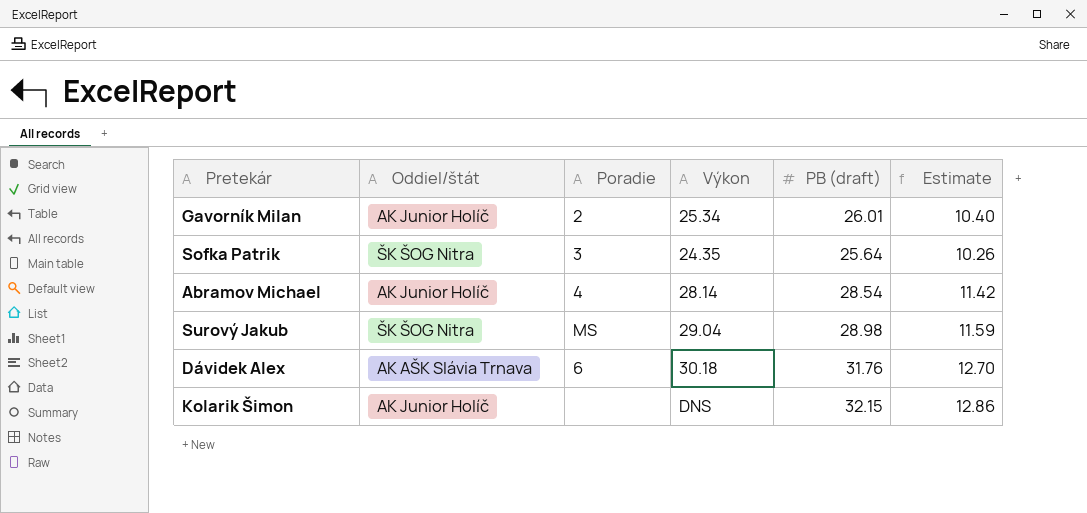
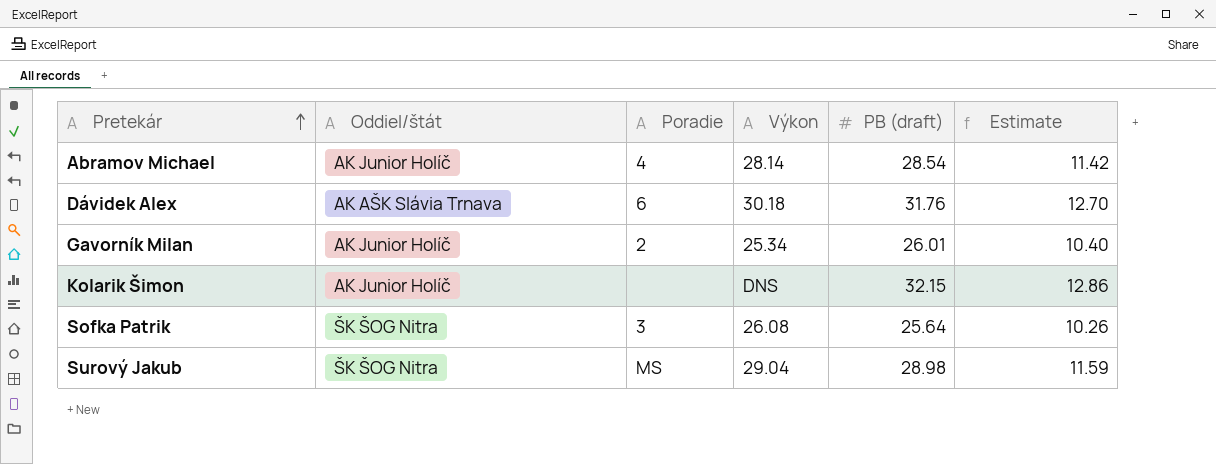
row order: none -> Pretekár ascending
Sofka Patrik | Výkon: 24.35 -> 26.08

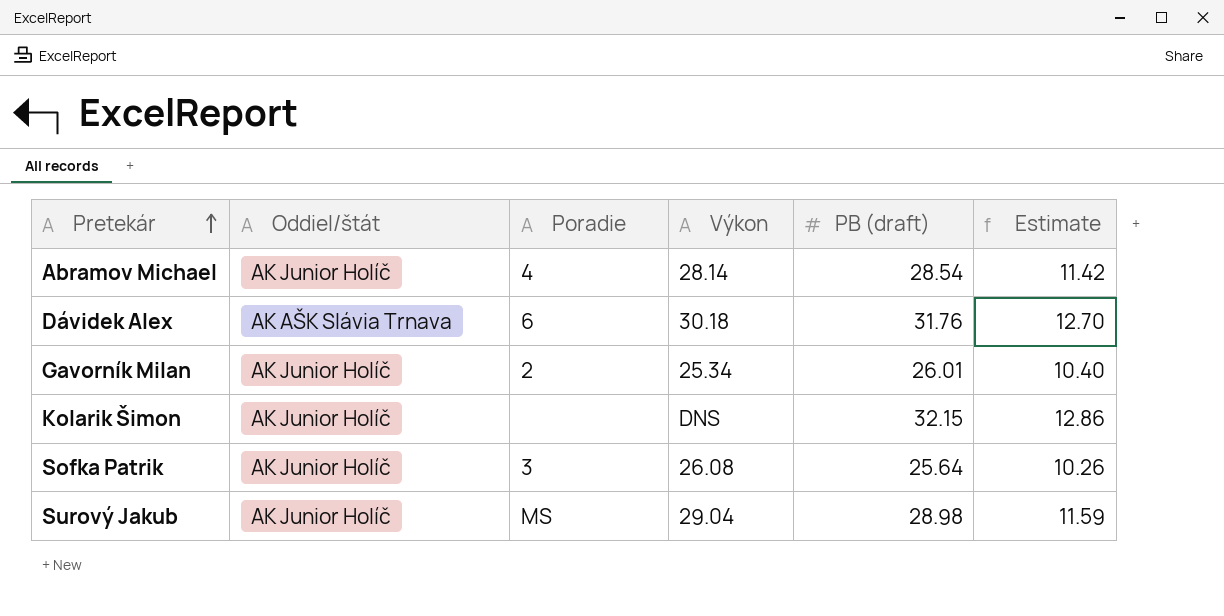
Sofka Patrik | Oddiel/štát: ŠK ŠOG Nitra -> AK Junior Holíč
Surový Jakub | Oddiel/štát: ŠK ŠOG Nitra -> AK Junior Holíč

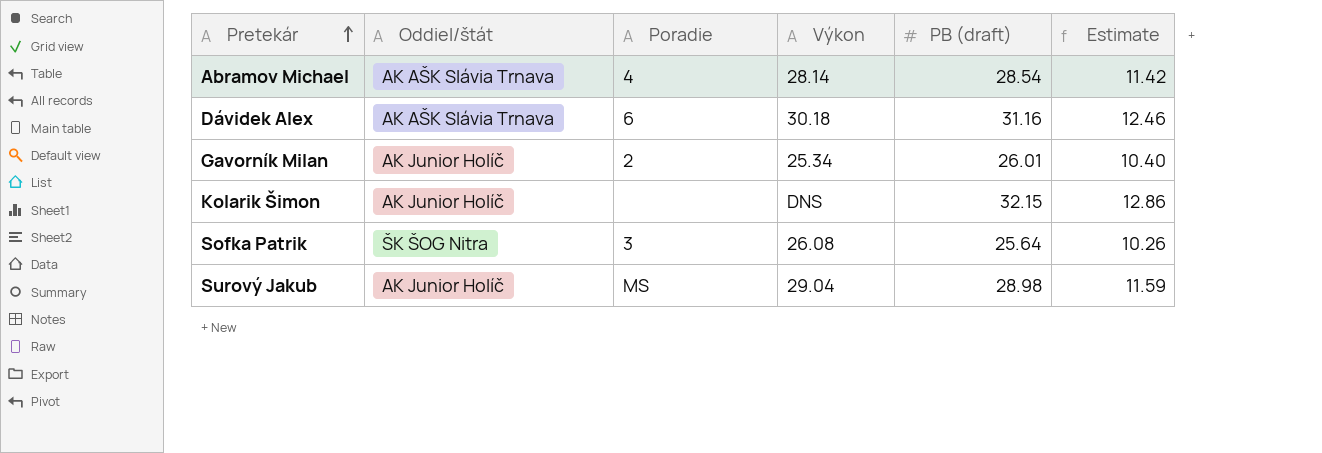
Abramov Michael | Oddiel/štát: AK Junior Holíč -> AK AŠK Slávia Trnava
Dávidek Alex | PB (draft): 31.76 -> 31.16
Dávidek Alex | Estimate: 12.70 -> 12.46
Sofka Patrik | Oddiel/štát: AK Junior Holíč -> ŠK ŠOG Nitra

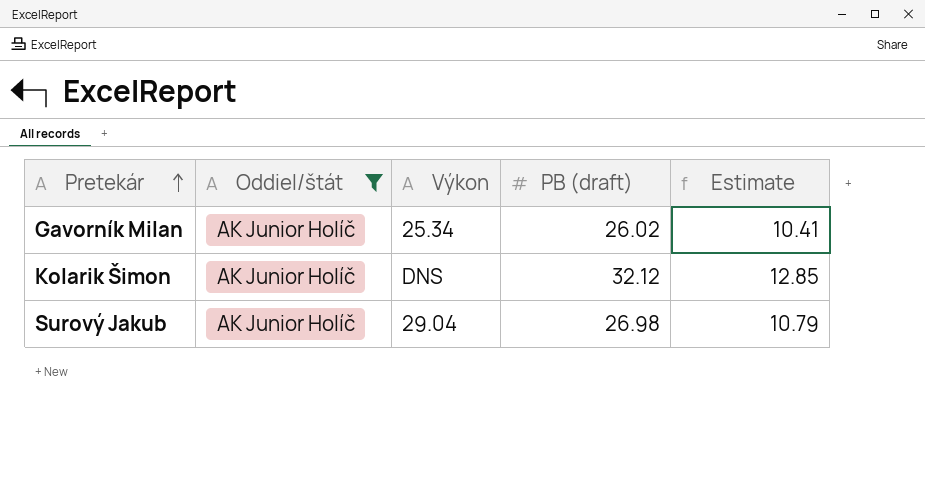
filter: none -> Oddiel/štát = AK Junior Holíč
column Poradie | position: 3 -> none
Gavorník Milan | PB (draft): 26.01 -> 26.02
Gavorník Milan | Estimate: 10.40 -> 10.41
Kolarik Šimon | PB (draft): 32.15 -> 32.12
Kolarik Šimon | Estimate: 12.86 -> 12.85
Surový Jakub | PB (draft): 28.98 -> 26.98
Surový Jakub | Estimate: 11.59 -> 10.79

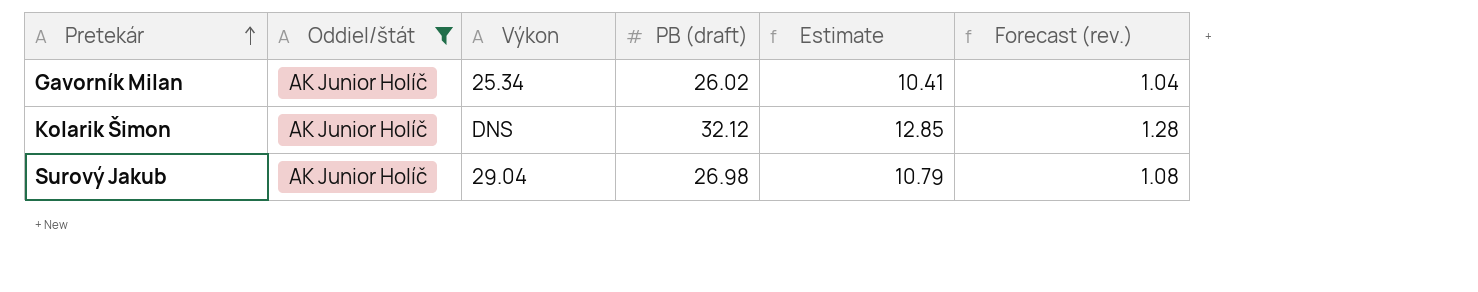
column Forecast (rev.) | formula: none -> [PB (draft)] * 0.04

